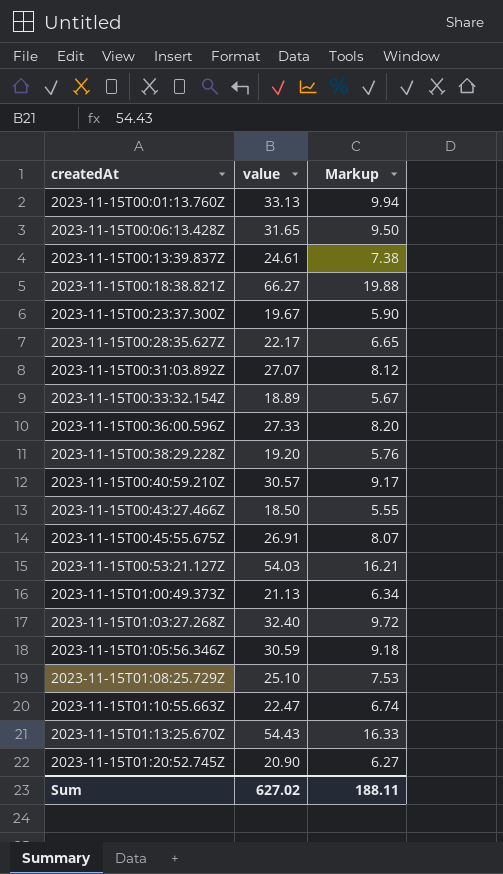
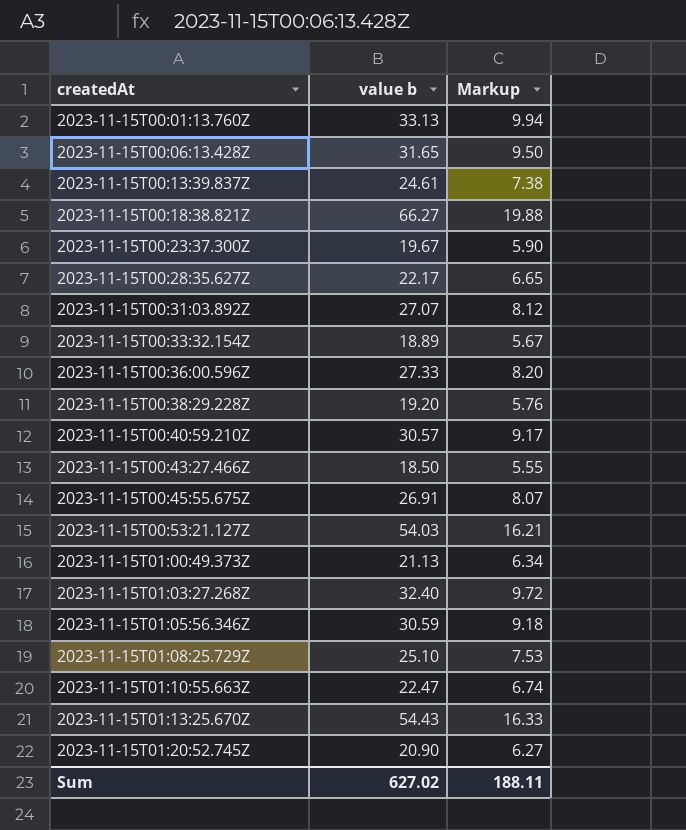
column name: value -> value b

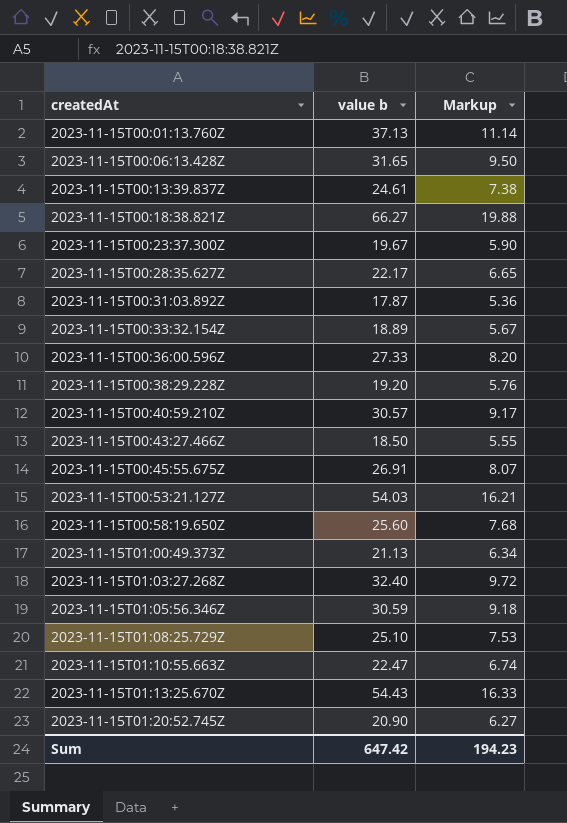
2023-11-15T00:01:13.760Z | value b: 33.13 -> 37.13
2023-11-15T00:01:13.760Z | Markup: 9.94 -> 11.14
2023-11-15T00:31:03.892Z | value b: 27.07 -> 17.87
2023-11-15T00:31:03.892Z | Markup: 8.12 -> 5.36
row 2023-11-15T00:58:19.650Z: none -> 25.60 | 7.68
Sum | value b: 627.02 -> 647.42
Sum | Markup: 188.11 -> 194.23

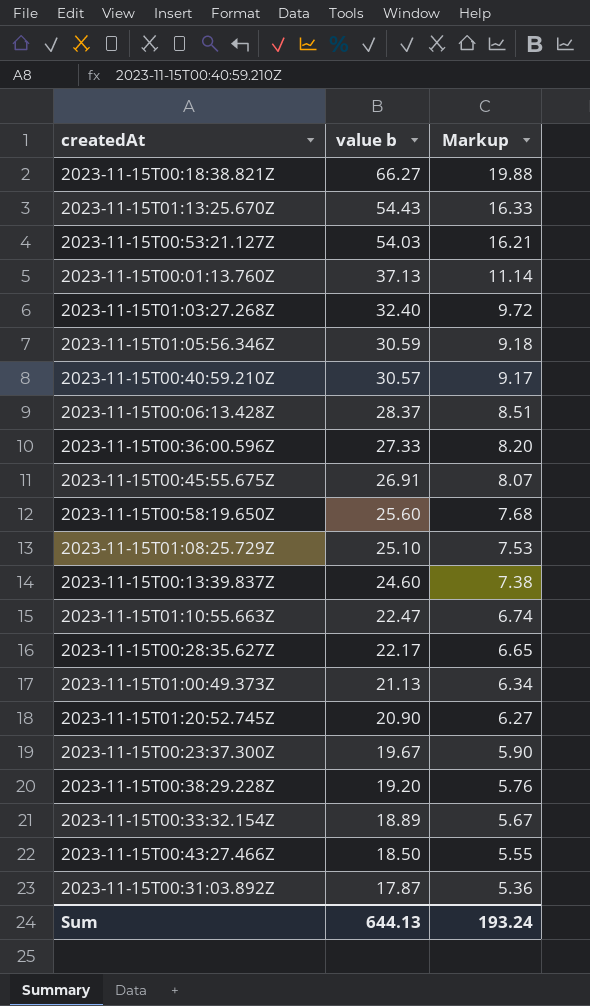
row order: createdAt ascending -> value b descending
2023-11-15T00:06:13.428Z | value b: 31.65 -> 28.37
2023-11-15T00:06:13.428Z | Markup: 9.50 -> 8.51
2023-11-15T00:13:39.837Z | value b: 24.61 -> 24.60
Sum | value b: 647.42 -> 644.13
Sum | Markup: 194.23 -> 193.24

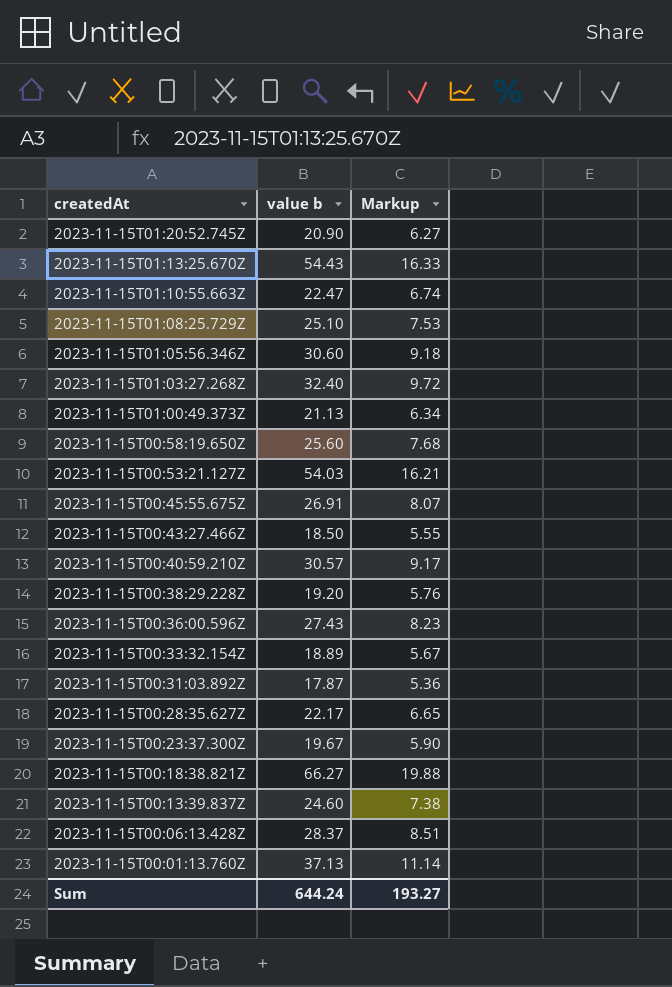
row order: value b descending -> createdAt descending
2023-11-15T01:05:56.346Z | value b: 30.59 -> 30.60
2023-11-15T00:36:00.596Z | value b: 27.33 -> 27.43
2023-11-15T00:36:00.596Z | Markup: 8.20 -> 8.23
Sum | value b: 644.13 -> 644.24
Sum | Markup: 193.24 -> 193.27

